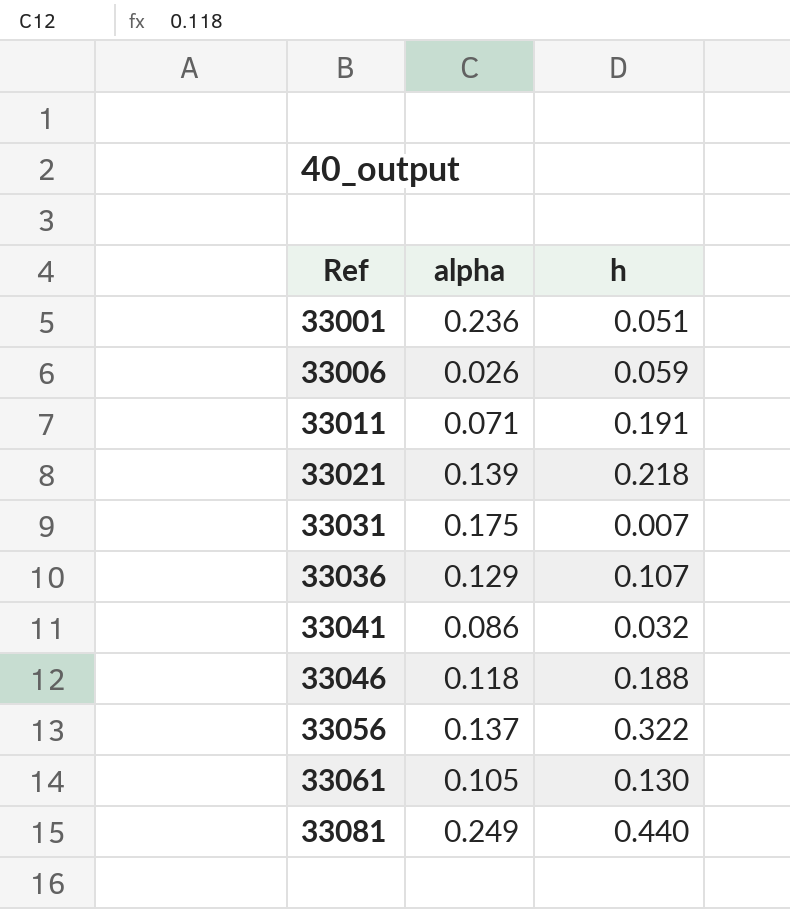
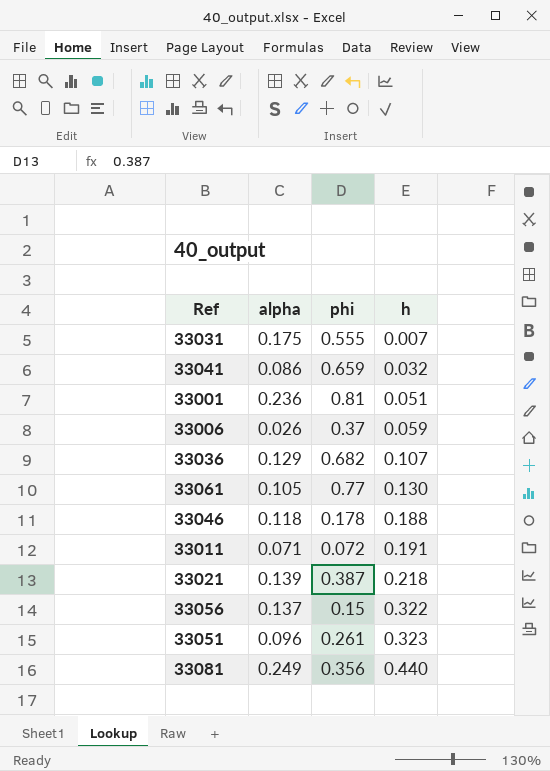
row order: Ref ascending -> h ascending
column phi | position: none -> 3
row 33051: none -> 0.096 | 0.261 | 0.323

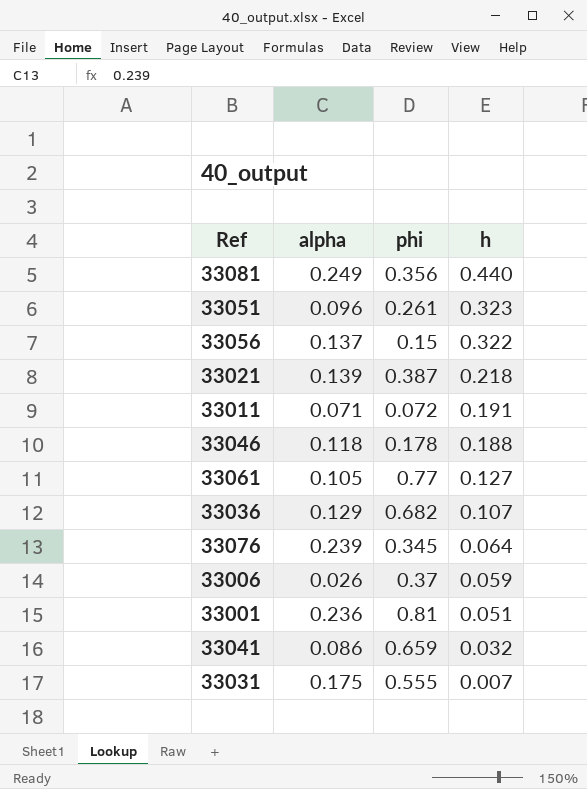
row order: h ascending -> h descending
33061 | h: 0.130 -> 0.127
row 33076: none -> 0.239 | 0.345 | 0.064

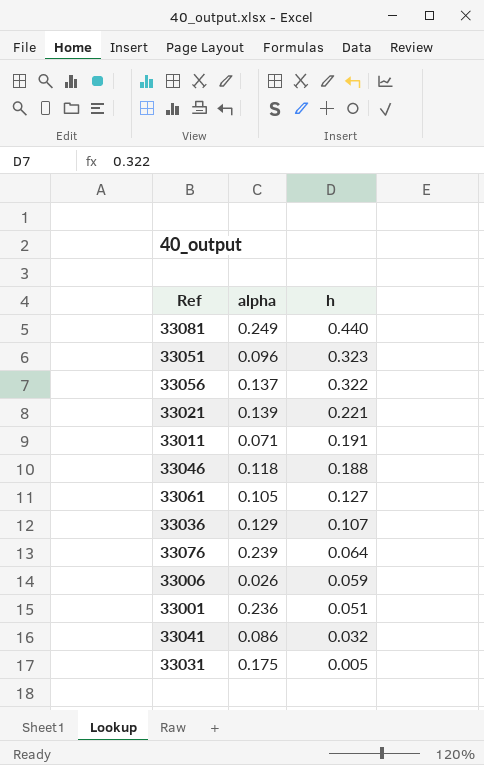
column phi | position: 3 -> none
33021 | h: 0.218 -> 0.221
33031 | h: 0.007 -> 0.005

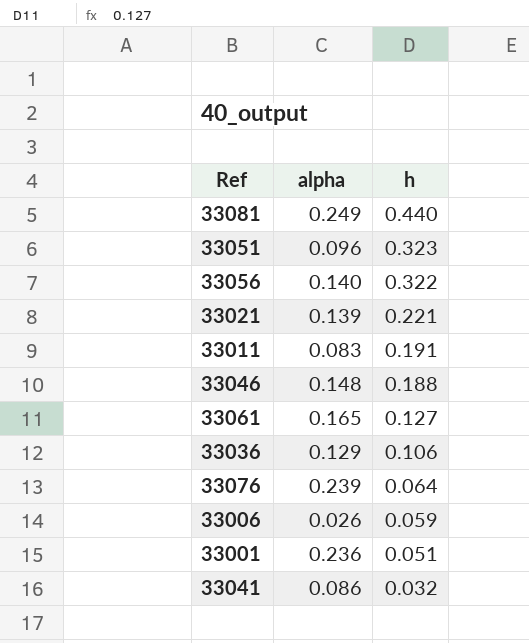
row 33031: 0.175 | 0.005 -> none
33056 | alpha: 0.137 -> 0.140
33011 | alpha: 0.071 -> 0.083
33046 | alpha: 0.118 -> 0.148
33061 | alpha: 0.105 -> 0.165
33036 | h: 0.107 -> 0.106

